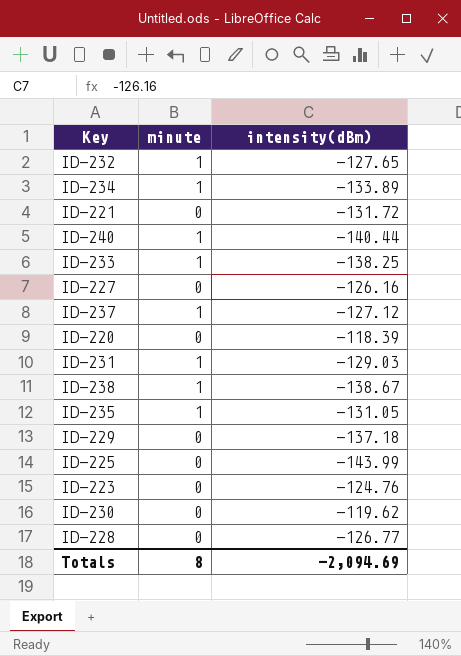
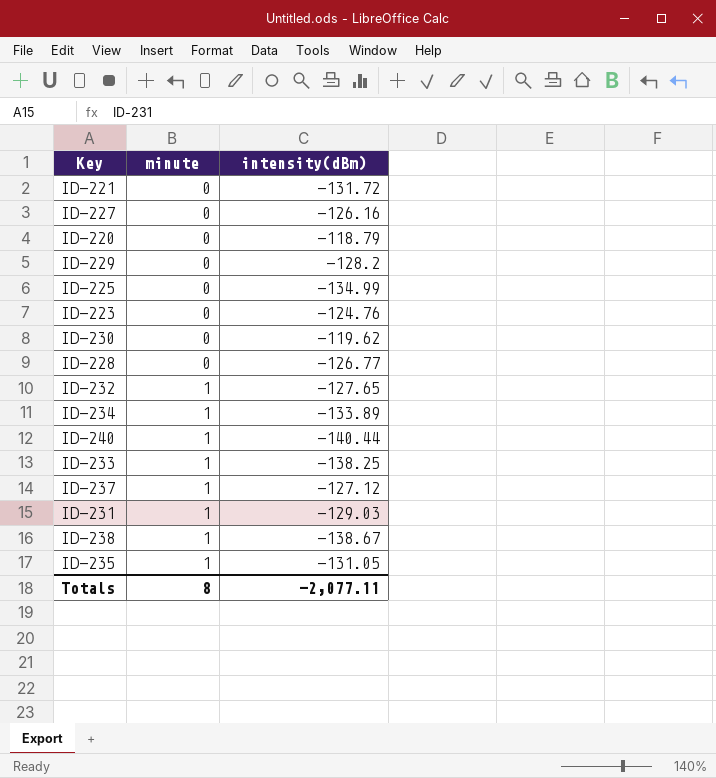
row order: none -> minute ascending
ID-220 | intensity(dBm): -118.39 -> -118.79
ID-229 | intensity(dBm): -137.18 -> -128.2
ID-225 | intensity(dBm): -143.99 -> -134.99
Totals | intensity(dBm): -2,094.69 -> -2,077.11

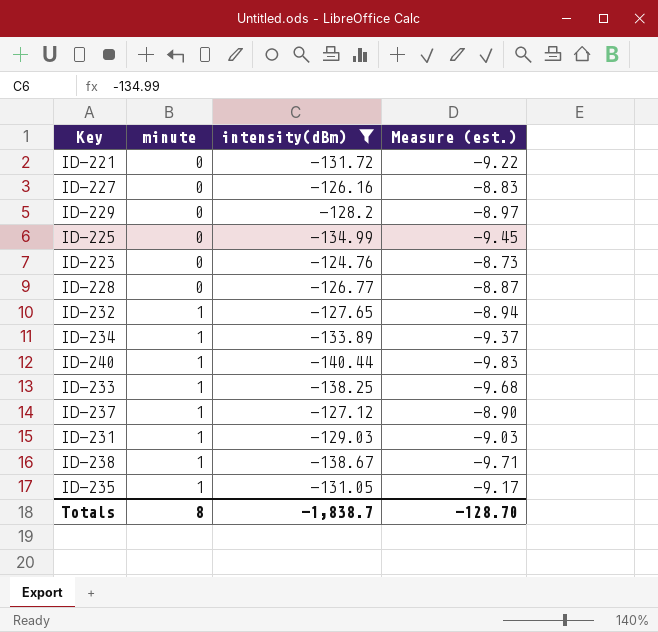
filter: none -> intensity(dBm) <= -124.76
column Measure (est.) | formula: none -> [intensity(dBm)] * 0.07
Totals | intensity(dBm): -2,077.11 -> -1,838.7

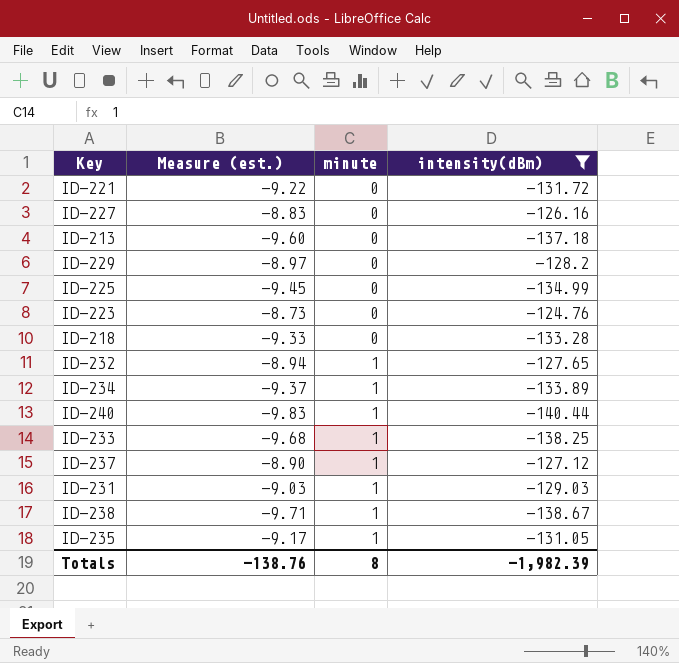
column Measure (est.) | position: 4 -> 2
row ID-228: 0 | -126.77 | -8.87 -> none
row ID-213: none -> -9.60 | 0 | -137.18
row ID-218: none -> -9.33 | 0 | -133.28
Totals | Measure (est.): -128.70 -> -138.76
Totals | intensity(dBm): -1,838.7 -> -1,982.39

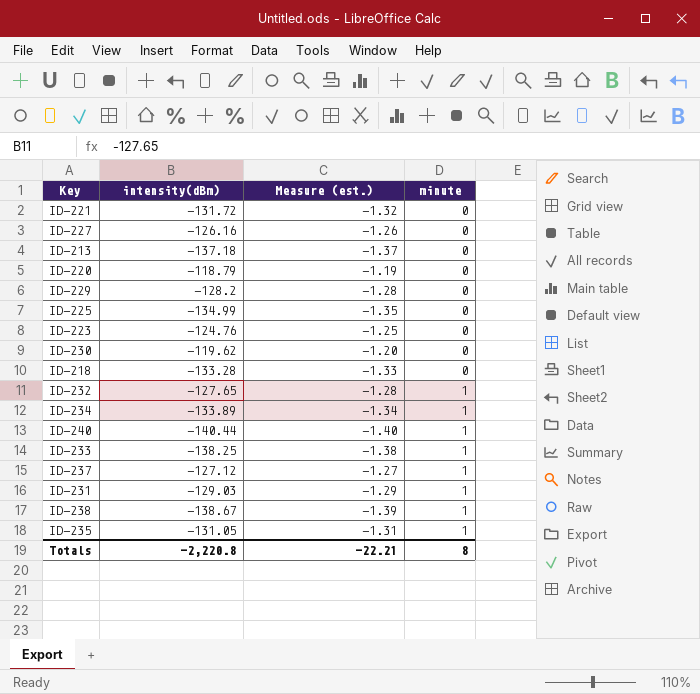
filter: intensity(dBm) <= -124.76 -> none
column intensity(dBm) | position: 4 -> 2
column Measure (est.) | formula: [intensity(dBm)] * 0.07 -> [intensity(dBm)] * 0.01
Totals | intensity(dBm): -1,982.39 -> -2,220.8
Totals | Measure (est.): -138.76 -> -22.21

